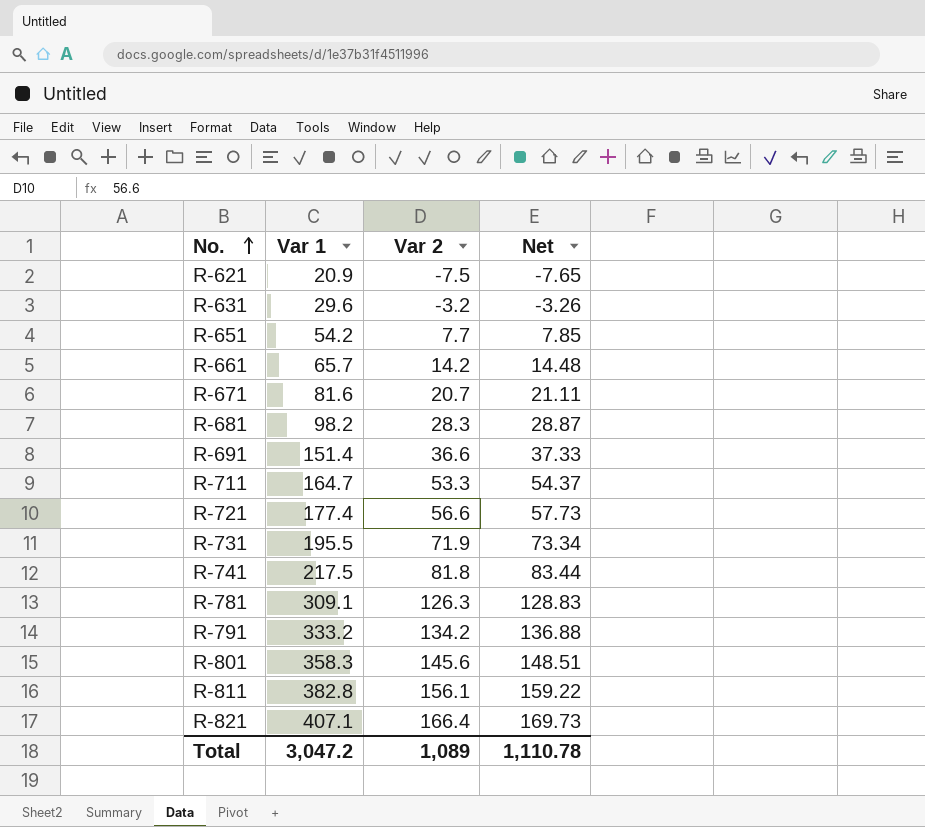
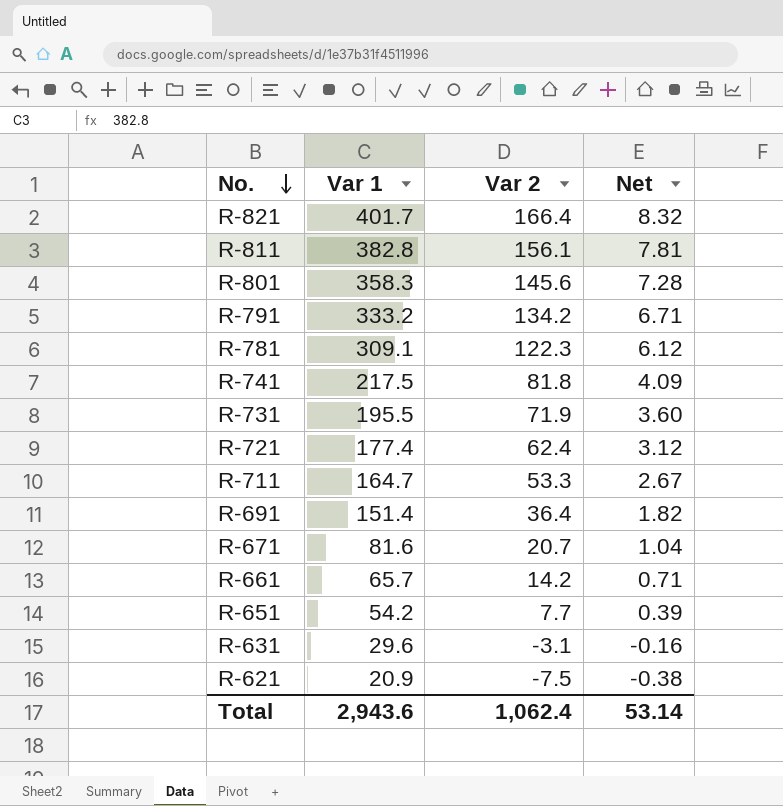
row order: No. ascending -> No. descending
column Net | formula: [Var 2] * 1.02 -> [Var 2] * 0.05
row R-681: 98.2 | 28.3 | 28.87 -> none
R-821 | Var 1: 407.1 -> 401.7
R-781 | Var 2: 126.3 -> 122.3
R-721 | Var 2: 56.6 -> 62.4
R-691 | Var 2: 36.6 -> 36.4
R-631 | Var 2: -3.2 -> -3.1
Total | Var 1: 3,047.2 -> 2,943.6
Total | Var 2: 1,089 -> 1,062.4
Total | Net: 1,110.78 -> 53.14

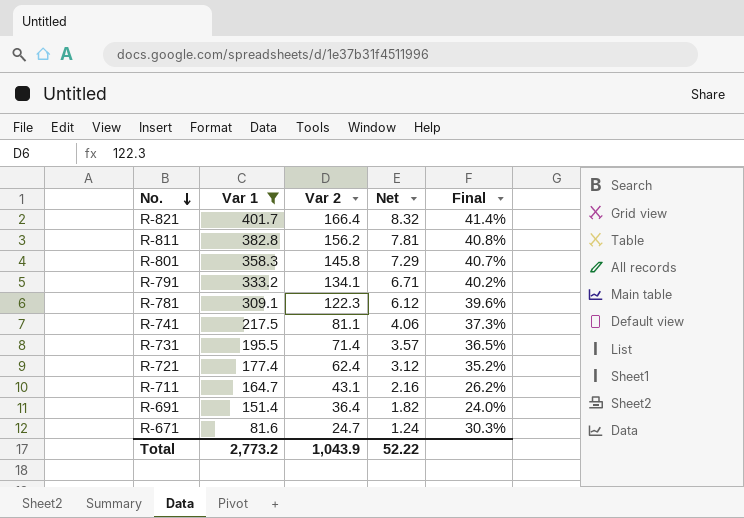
filter: none -> Var 1 >= 81.6
column Final | formula: none -> [Var 2] / [Var 1]
R-811 | Var 2: 156.1 -> 156.2
R-801 | Var 2: 145.6 -> 145.8
R-801 | Net: 7.28 -> 7.29
R-791 | Var 2: 134.2 -> 134.1
R-741 | Var 2: 81.8 -> 81.1
R-741 | Net: 4.09 -> 4.06
R-731 | Var 2: 71.9 -> 71.4
R-731 | Net: 3.60 -> 3.57
R-711 | Var 2: 53.3 -> 43.1
R-711 | Net: 2.67 -> 2.16
R-671 | Var 2: 20.7 -> 24.7
R-671 | Net: 1.04 -> 1.24
Total | Var 1: 2,943.6 -> 2,773.2
Total | Var 2: 1,062.4 -> 1,043.9
Total | Net: 53.14 -> 52.22

